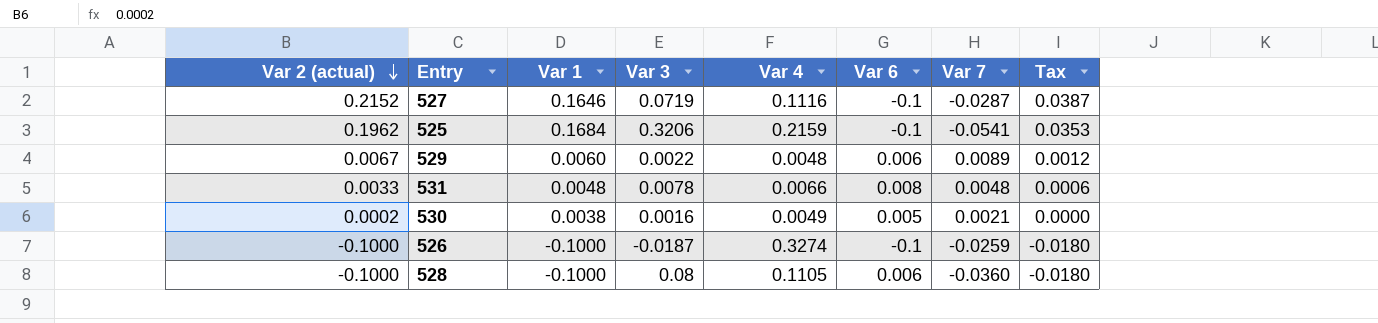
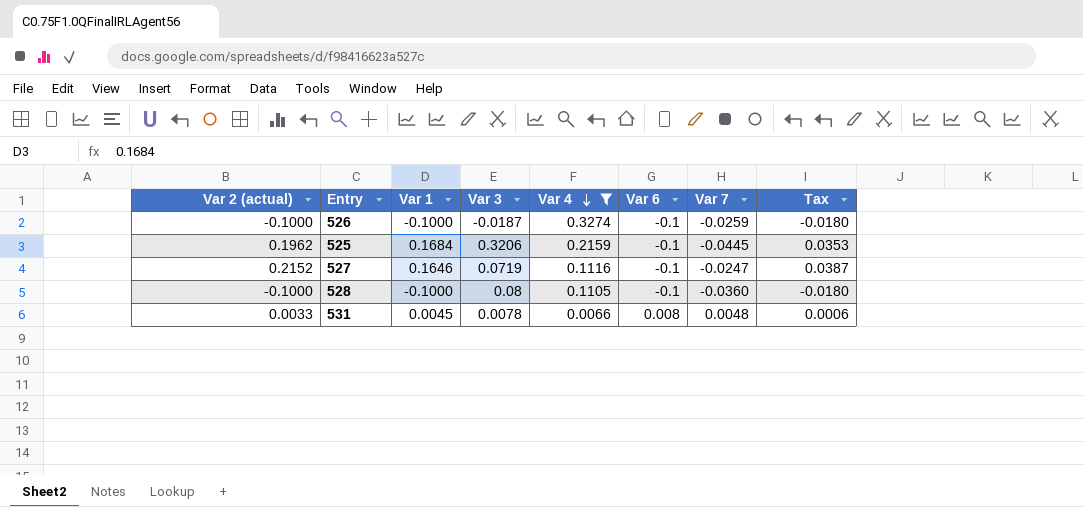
filter: none -> Var 4 >= 0.0066
row order: Var 2 (actual) descending -> Var 4 descending
525 | Var 7: -0.0541 -> -0.0445
527 | Var 7: -0.0287 -> -0.0247
528 | Var 6: 0.006 -> -0.1
531 | Var 1: 0.0048 -> 0.0045

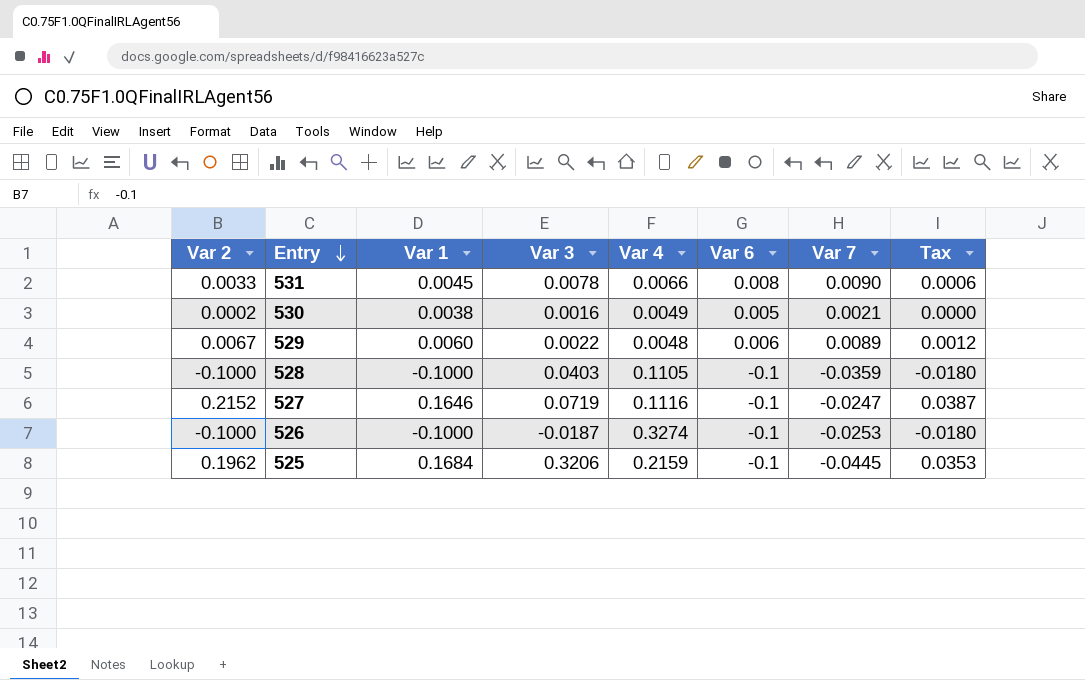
filter: Var 4 >= 0.0066 -> none
row order: Var 4 descending -> Entry descending
column name: Var 2 (actual) -> Var 2
531 | Var 7: 0.0048 -> 0.0090
528 | Var 3: 0.08 -> 0.0403
528 | Var 7: -0.0360 -> -0.0359
526 | Var 7: -0.0259 -> -0.0253

